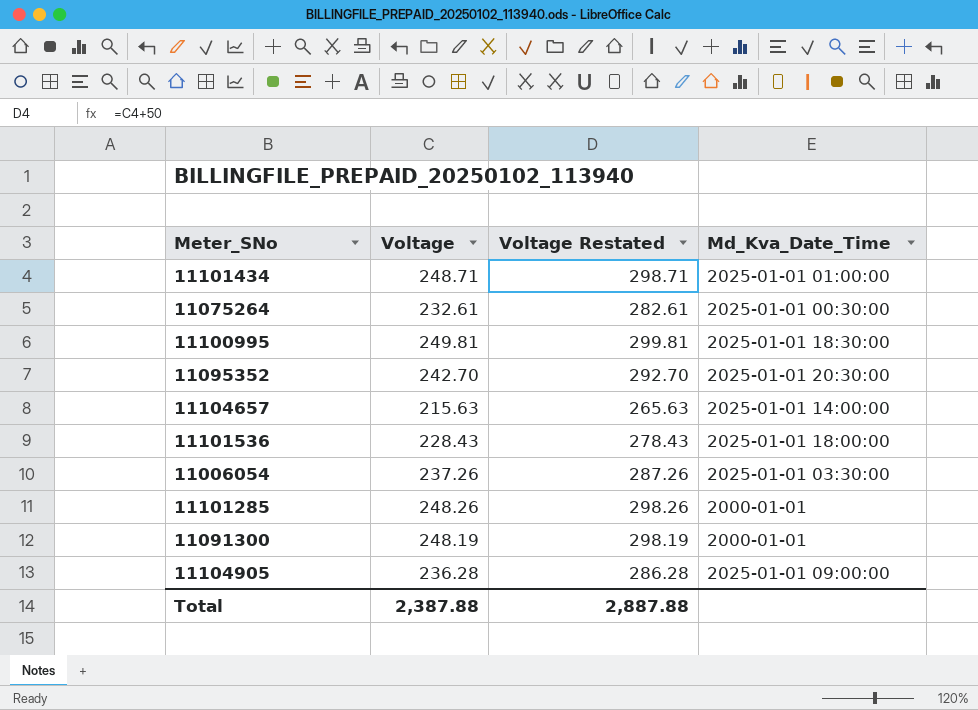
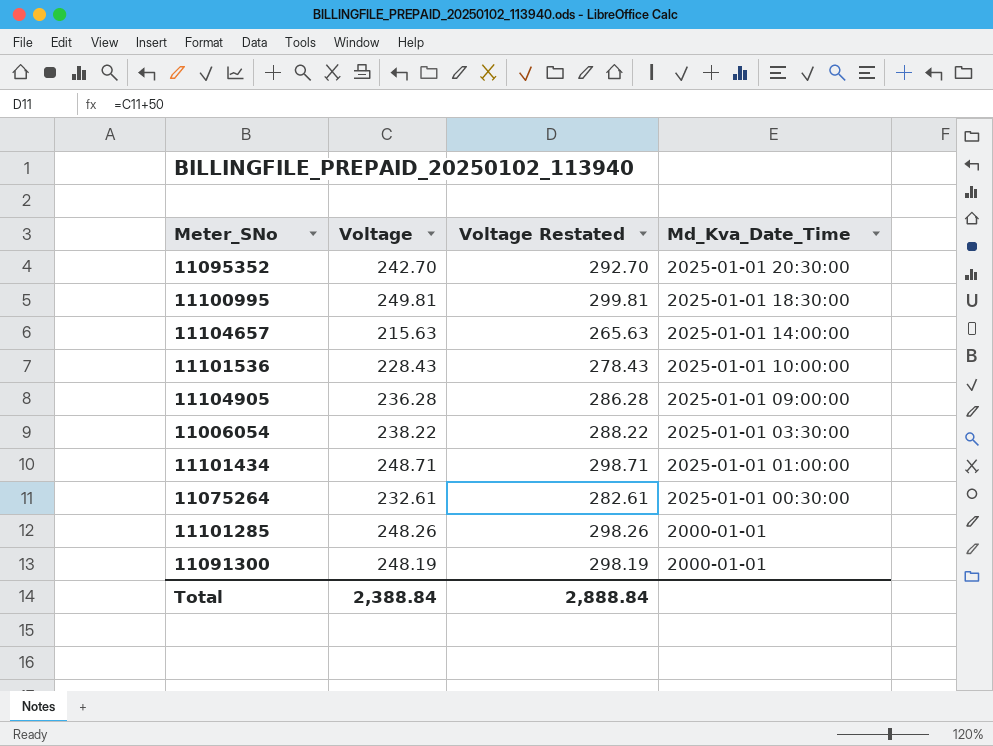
row order: none -> Md_Kva_Date_Time descending
11101536 | Md_Kva_Date_Time: 2025-01-01 18:00:00 -> 2025-01-01 10:00:00
11006054 | Voltage: 237.26 -> 238.22
11006054 | Voltage Restated: 287.26 -> 288.22
Total | Voltage: 2,387.88 -> 2,388.84
Total | Voltage Restated: 2,887.88 -> 2,888.84

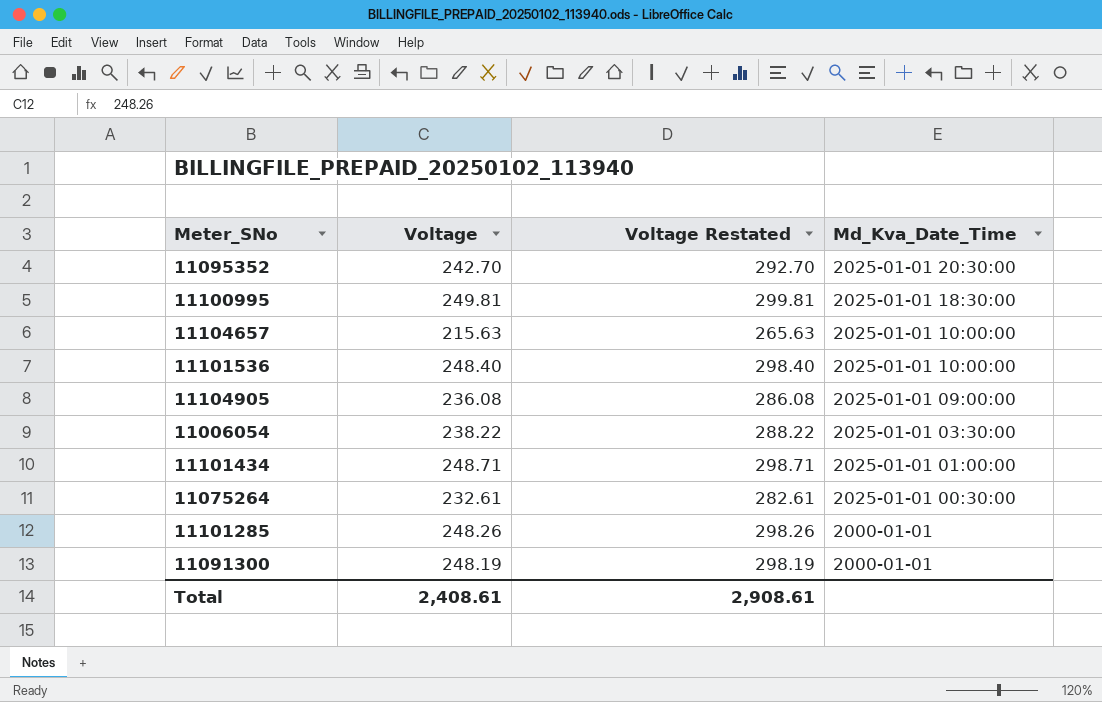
11104657 | Md_Kva_Date_Time: 2025-01-01 14:00:00 -> 2025-01-01 10:00:00
11101536 | Voltage: 228.43 -> 248.40
11101536 | Voltage Restated: 278.43 -> 298.40
11104905 | Voltage: 236.28 -> 236.08
11104905 | Voltage Restated: 286.28 -> 286.08
Total | Voltage: 2,388.84 -> 2,408.61
Total | Voltage Restated: 2,888.84 -> 2,908.61

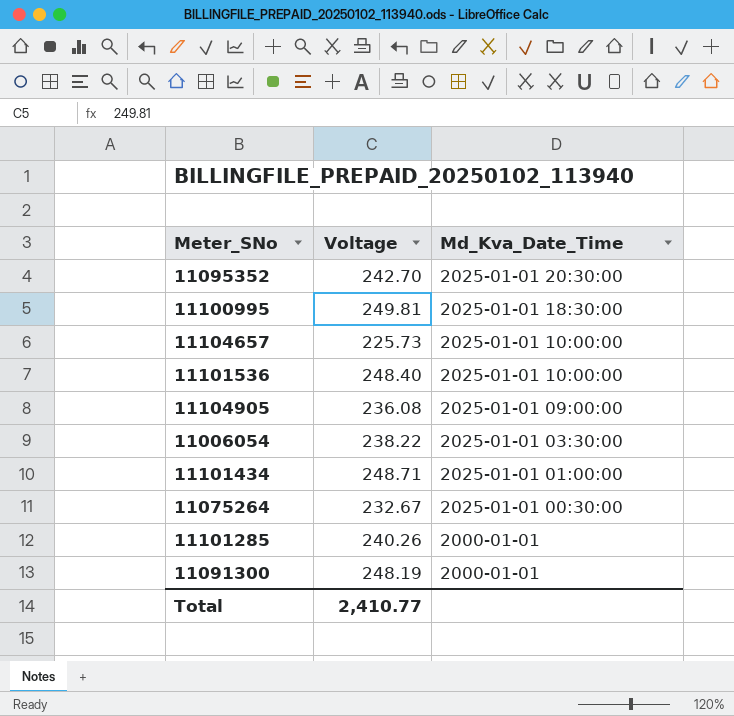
column Voltage Restated | formula: [Voltage] + 50 -> none
11104657 | Voltage: 215.63 -> 225.73
11075264 | Voltage: 232.61 -> 232.67
11101285 | Voltage: 248.26 -> 240.26
Total | Voltage: 2,408.61 -> 2,410.77

